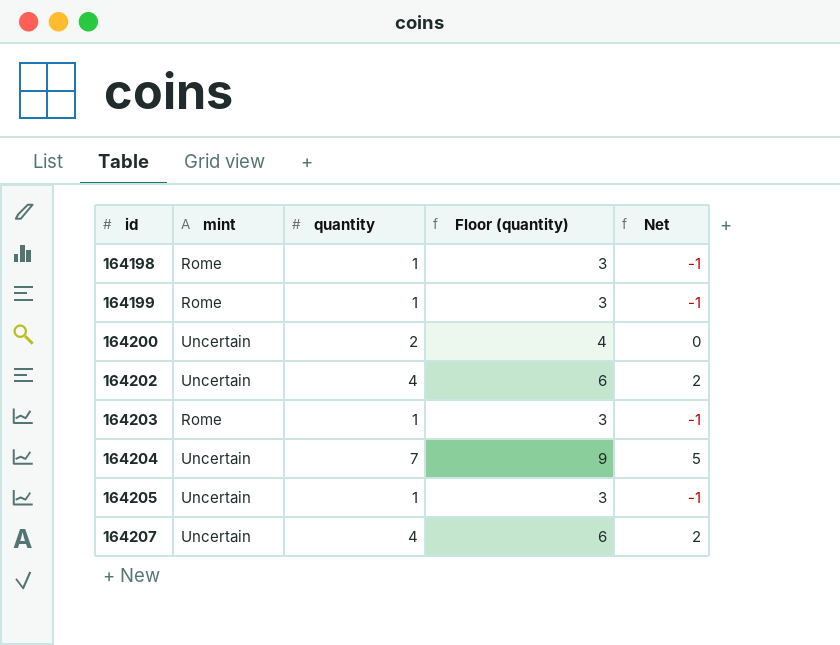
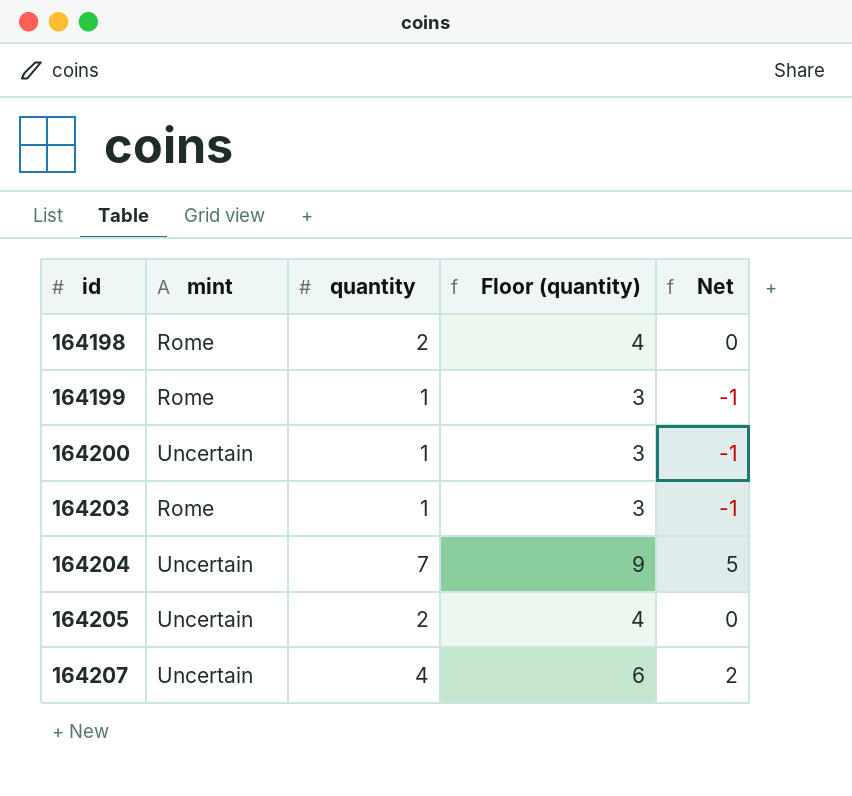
row 164202: Uncertain | 4 | 6 | 2 -> none
164198 | quantity: 1 -> 2
164198 | Floor (quantity): 3 -> 4
164198 | Net: -1 -> 0
164200 | quantity: 2 -> 1
164200 | Floor (quantity): 4 -> 3
164200 | Net: 0 -> -1
164205 | quantity: 1 -> 2
164205 | Floor (quantity): 3 -> 4
164205 | Net: -1 -> 0

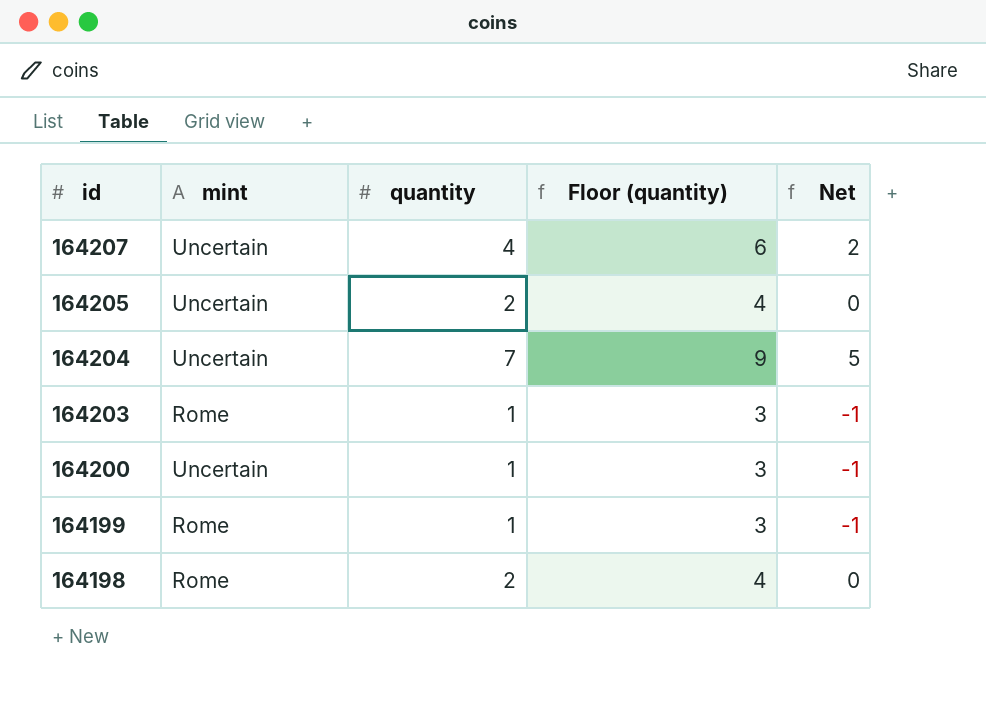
row order: id ascending -> id descending

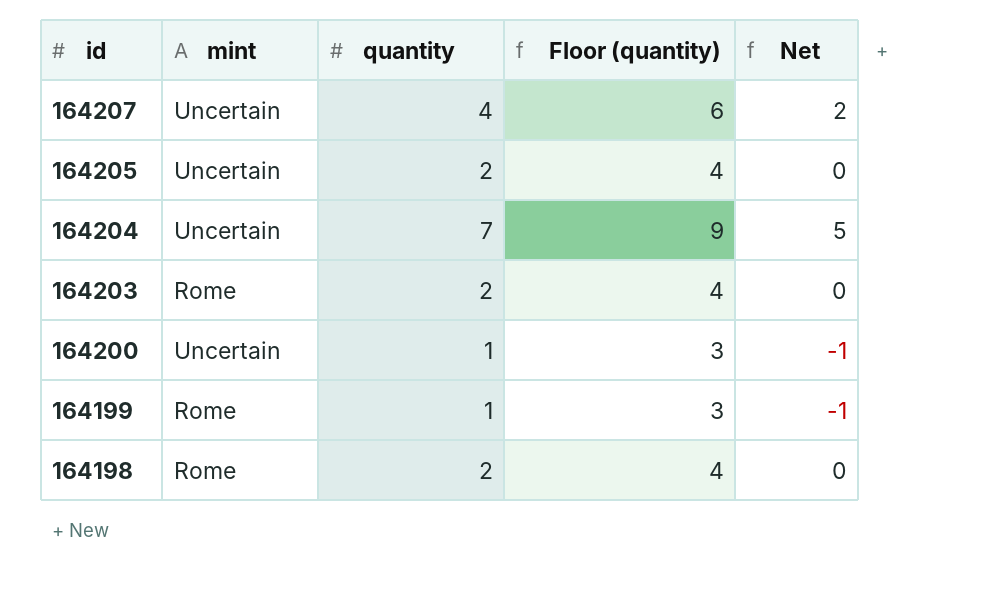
164203 | quantity: 1 -> 2
164203 | Floor (quantity): 3 -> 4
164203 | Net: -1 -> 0

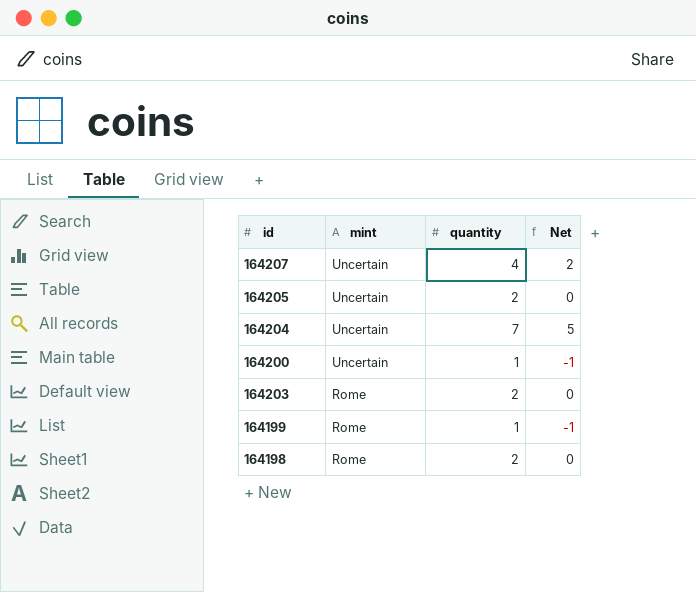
row order: id descending -> mint descending
column Floor (quantity) | formula: [quantity] + 2 -> none

